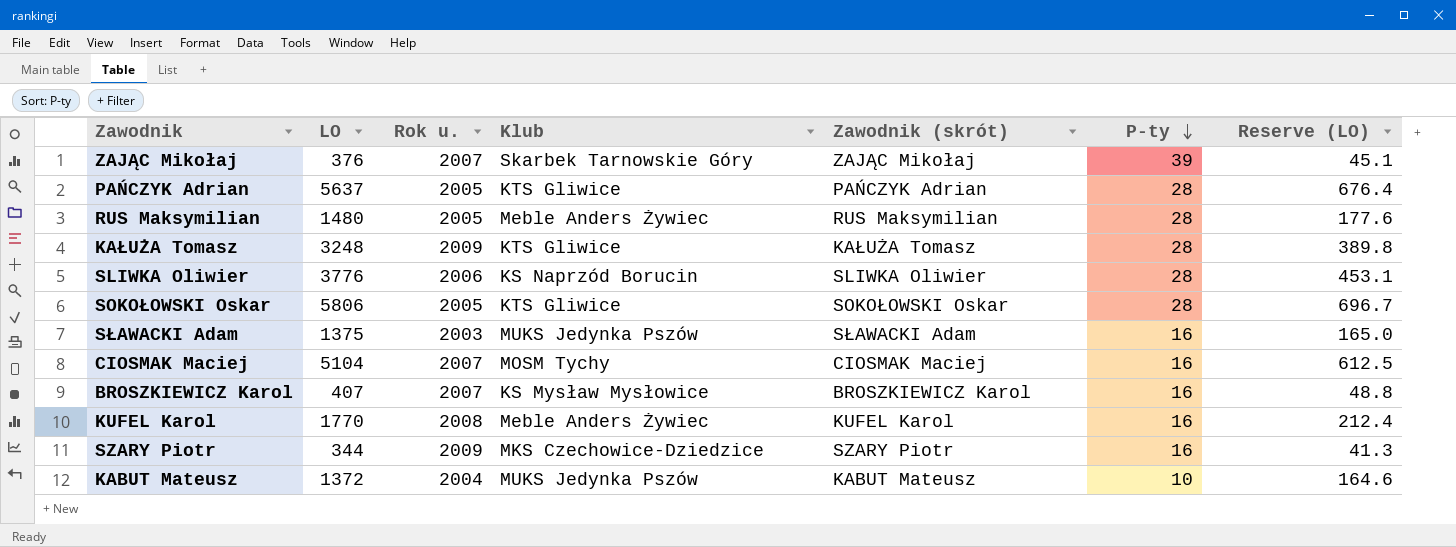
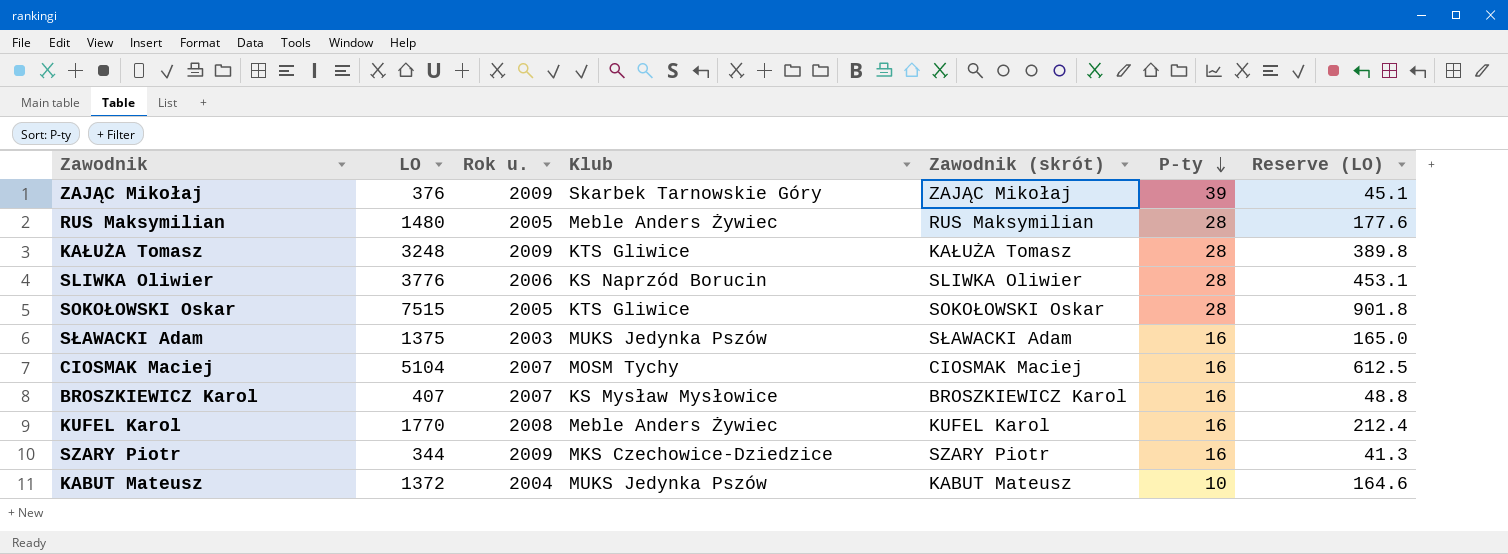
row PAŃCZYK Adrian: 5637 | 2005 | KTS Gliwice | PAŃCZYK Adrian | 28 | 676.4 -> none
ZAJĄC Mikołaj | Rok u.: 2007 -> 2009
SOKOŁOWSKI Oskar | LO: 5806 -> 7515
SOKOŁOWSKI Oskar | Reserve (LO): 696.7 -> 901.8

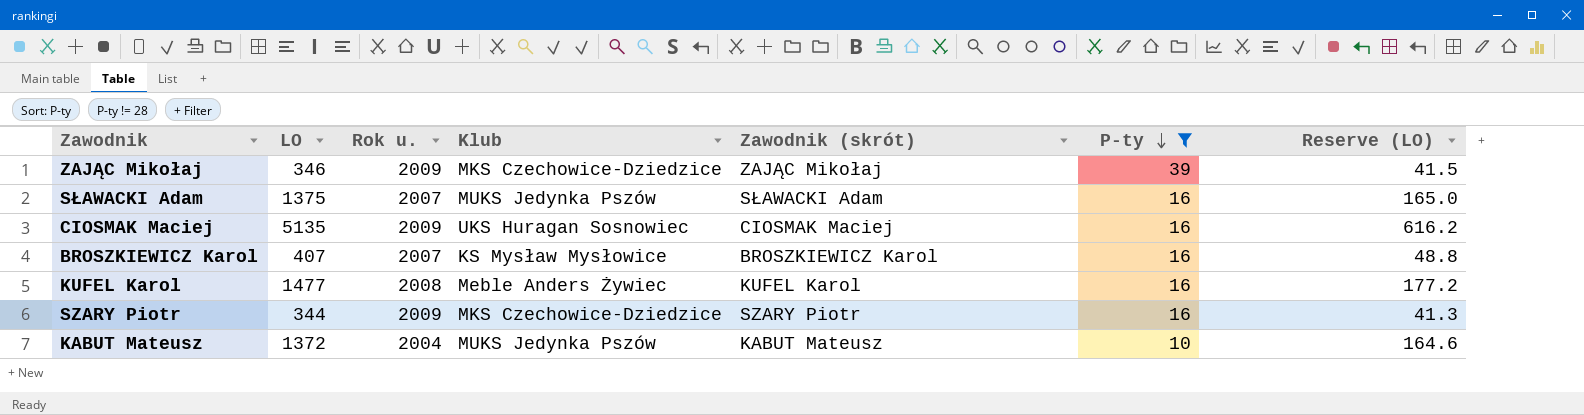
filter: none -> P-ty != 28
ZAJĄC Mikołaj | LO: 376 -> 346
ZAJĄC Mikołaj | Klub: Skarbek Tarnowskie Góry -> MKS Czechowice-Dziedzice
ZAJĄC Mikołaj | Reserve (LO): 45.1 -> 41.5
SŁAWACKI Adam | Rok u.: 2003 -> 2007
CIOSMAK Maciej | LO: 5104 -> 5135
CIOSMAK Maciej | Rok u.: 2007 -> 2009
CIOSMAK Maciej | Klub: MOSM Tychy -> UKS Huragan Sosnowiec
CIOSMAK Maciej | Reserve (LO): 612.5 -> 616.2
KUFEL Karol | LO: 1770 -> 1477
KUFEL Karol | Reserve (LO): 212.4 -> 177.2

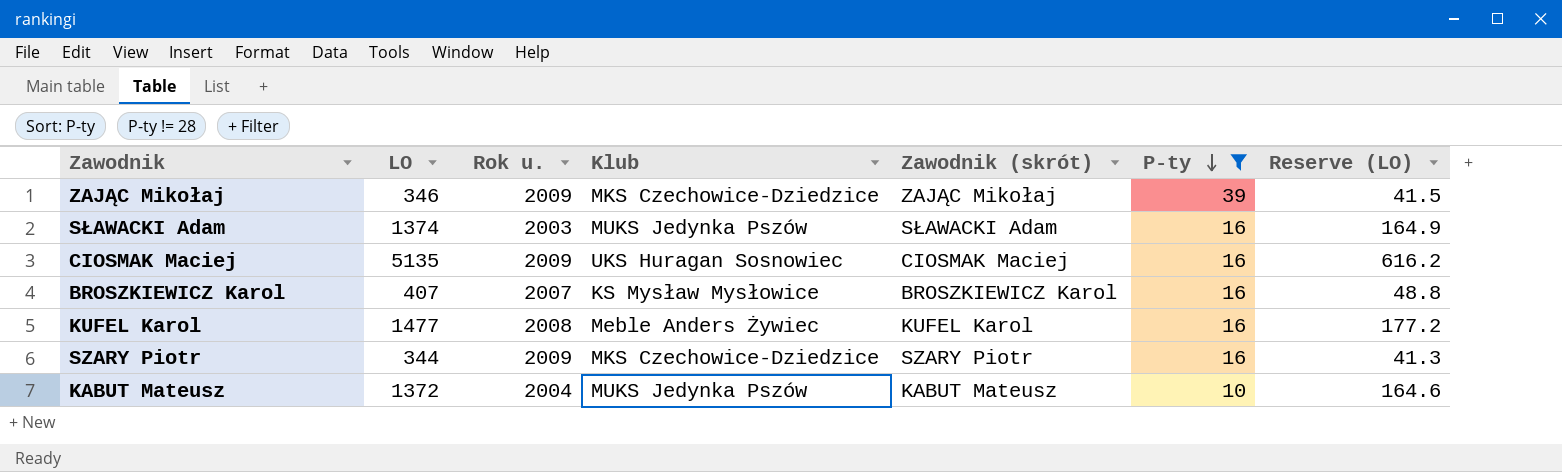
SŁAWACKI Adam | LO: 1375 -> 1374
SŁAWACKI Adam | Rok u.: 2007 -> 2003
SŁAWACKI Adam | Reserve (LO): 165.0 -> 164.9

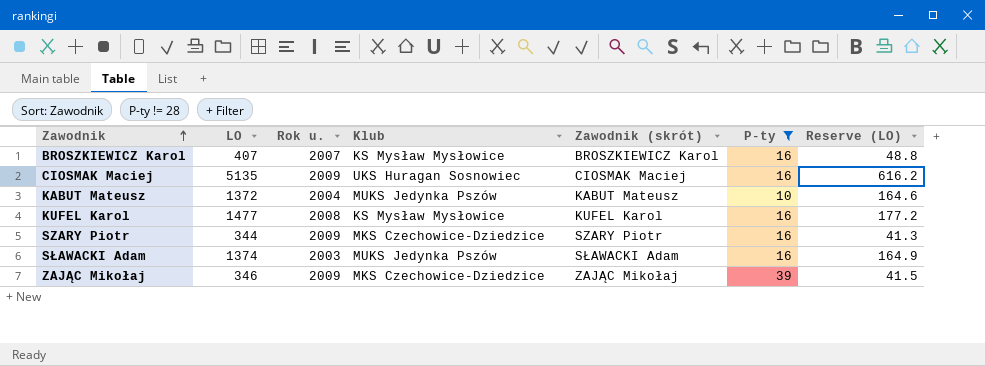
row order: P-ty descending -> Zawodnik ascending
KUFEL Karol | Klub: Meble Anders Żywiec -> KS Mysław Mysłowice

